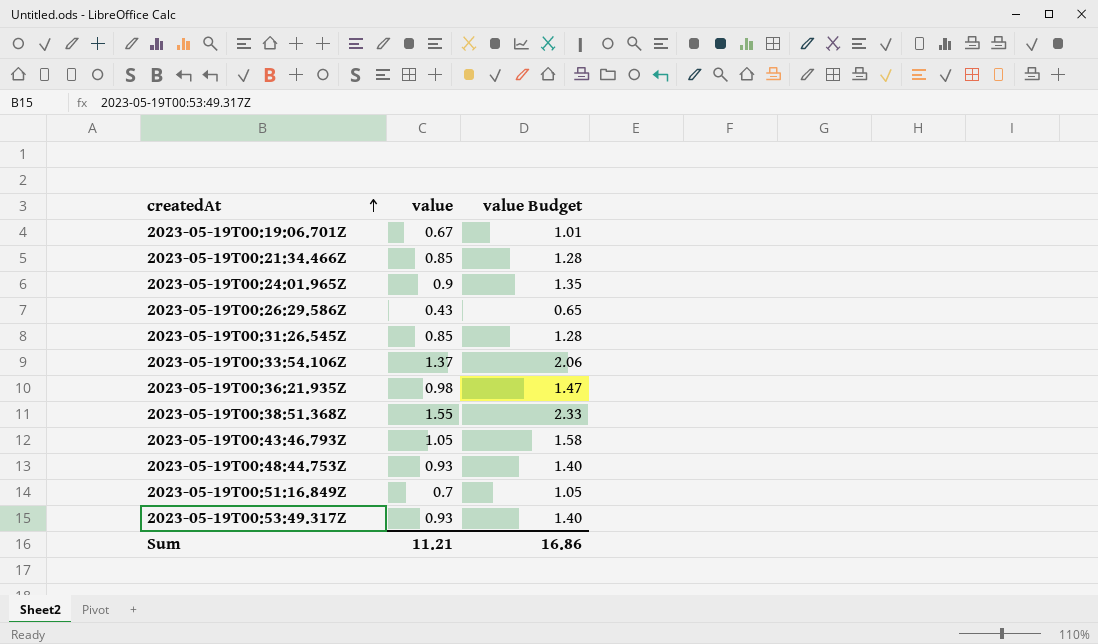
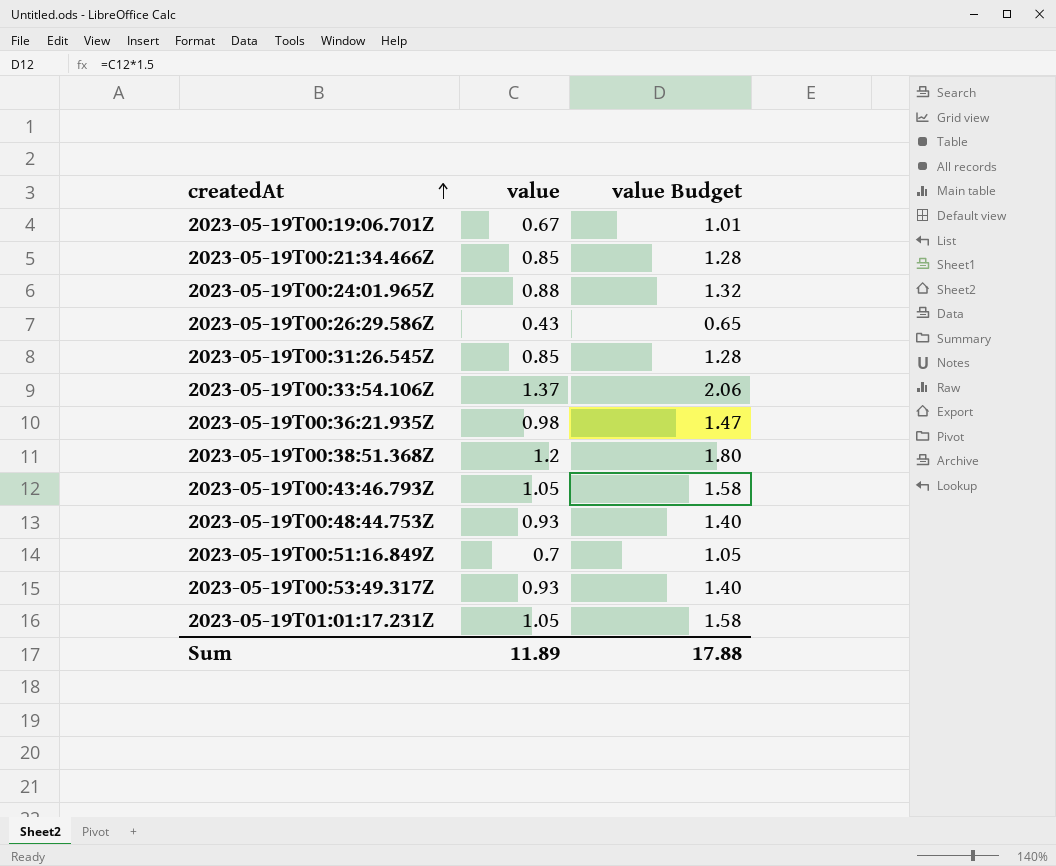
2023-05-19T00:24:01.965Z | value: 0.9 -> 0.88
2023-05-19T00:24:01.965Z | value Budget: 1.35 -> 1.32
2023-05-19T00:38:51.368Z | value: 1.55 -> 1.2
2023-05-19T00:38:51.368Z | value Budget: 2.33 -> 1.80
row 2023-05-19T01:01:17.231Z: none -> 1.05 | 1.58
Sum | value: 11.21 -> 11.89
Sum | value Budget: 16.86 -> 17.88

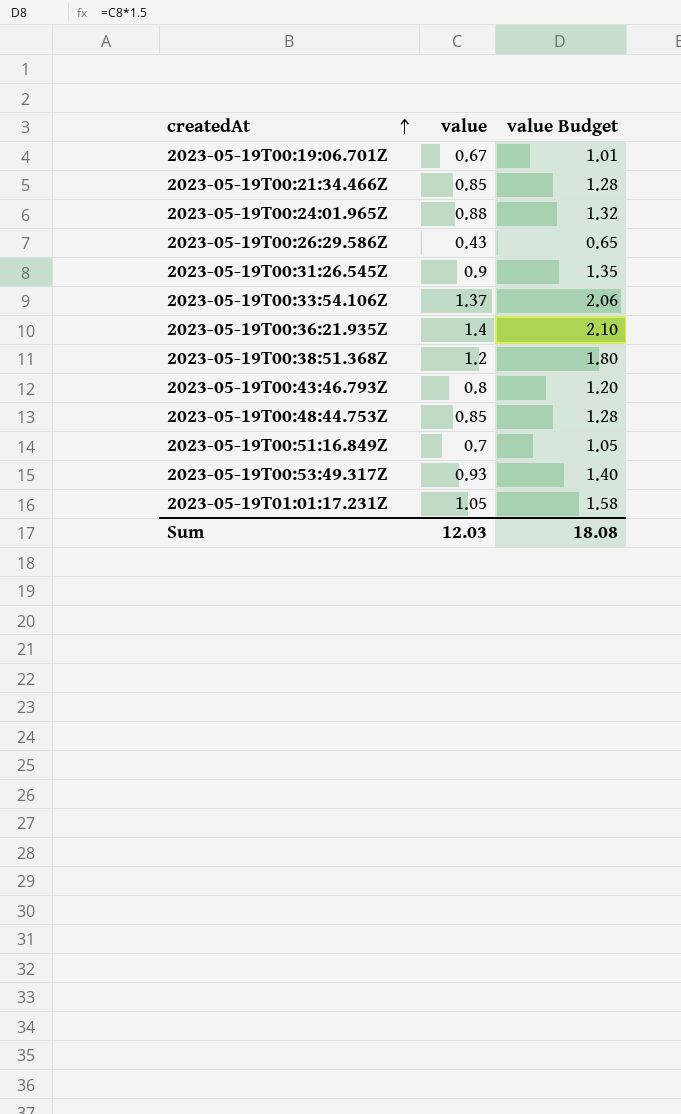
2023-05-19T00:31:26.545Z | value: 0.85 -> 0.9
2023-05-19T00:31:26.545Z | value Budget: 1.28 -> 1.35
2023-05-19T00:36:21.935Z | value: 0.98 -> 1.4
2023-05-19T00:36:21.935Z | value Budget: 1.47 -> 2.10
2023-05-19T00:43:46.793Z | value: 1.05 -> 0.8
2023-05-19T00:43:46.793Z | value Budget: 1.58 -> 1.20
2023-05-19T00:48:44.753Z | value: 0.93 -> 0.85
2023-05-19T00:48:44.753Z | value Budget: 1.40 -> 1.28
Sum | value: 11.89 -> 12.03
Sum | value Budget: 17.88 -> 18.08

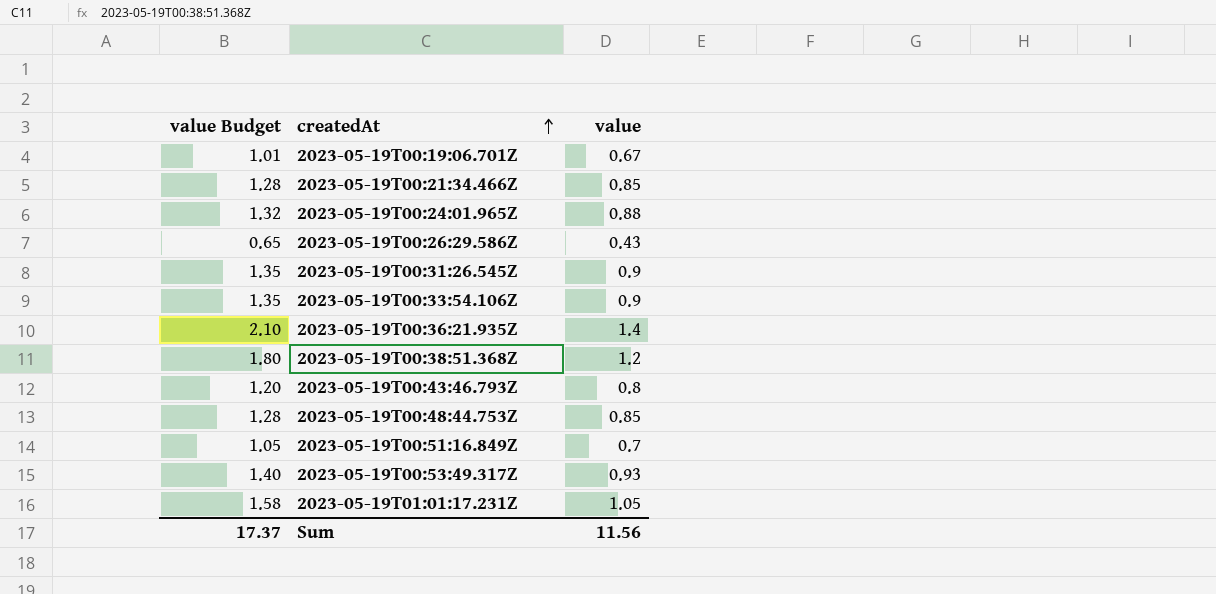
column value Budget | position: 3 -> 1
2023-05-19T00:33:54.106Z | value Budget: 2.06 -> 1.35
2023-05-19T00:33:54.106Z | value: 1.37 -> 0.9
Sum | value Budget: 18.08 -> 17.37
Sum | value: 12.03 -> 11.56

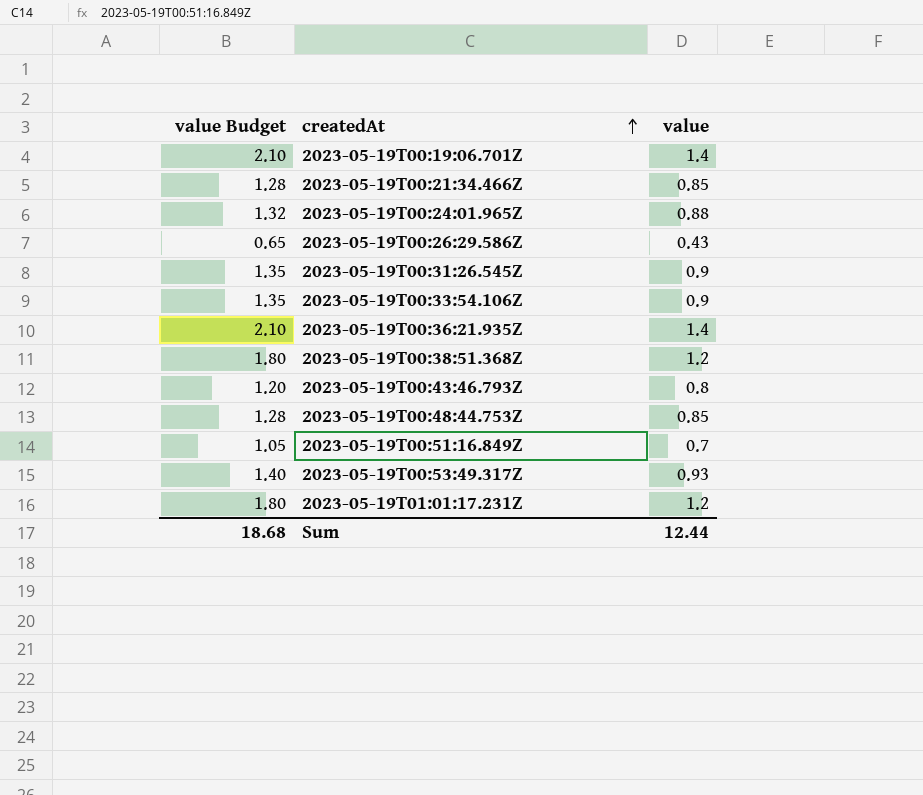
2023-05-19T00:19:06.701Z | value Budget: 1.01 -> 2.10
2023-05-19T00:19:06.701Z | value: 0.67 -> 1.4
2023-05-19T01:01:17.231Z | value Budget: 1.58 -> 1.80
2023-05-19T01:01:17.231Z | value: 1.05 -> 1.2
Sum | value Budget: 17.37 -> 18.68
Sum | value: 11.56 -> 12.44

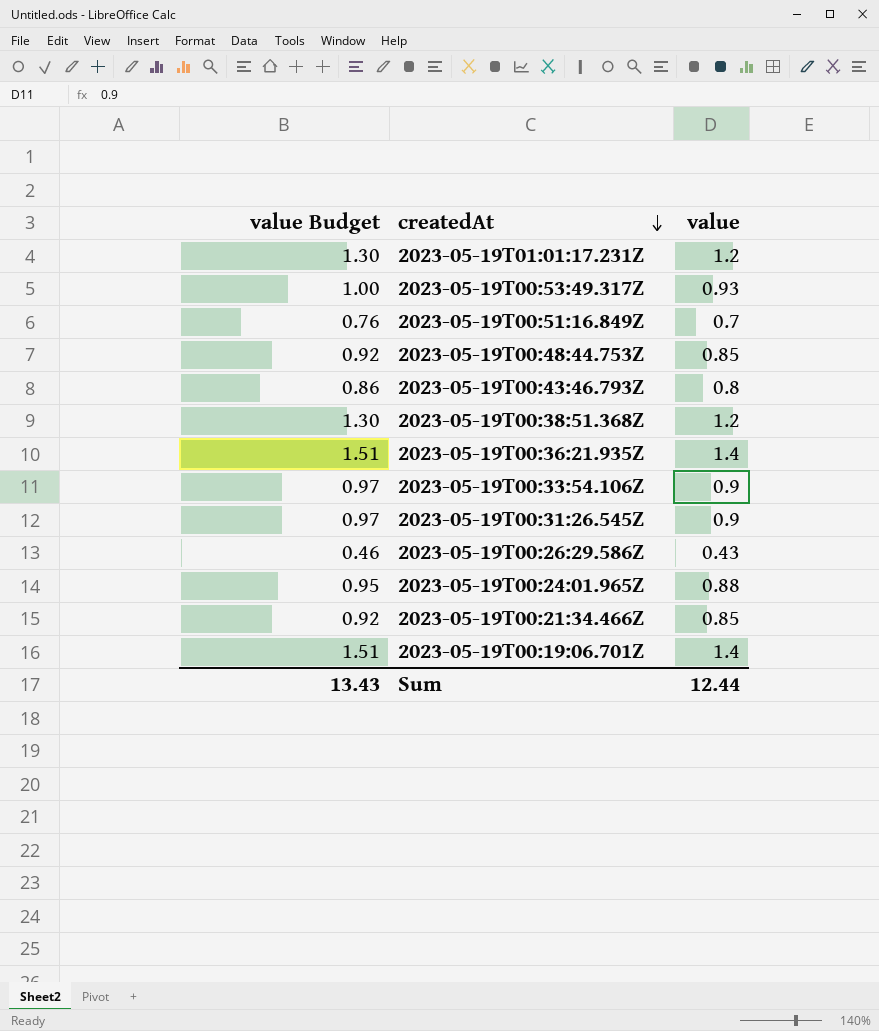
row order: createdAt ascending -> createdAt descending
column value Budget | formula: [value] * 1.5 -> [value] * 1.08
Sum | value Budget: 18.68 -> 13.43

